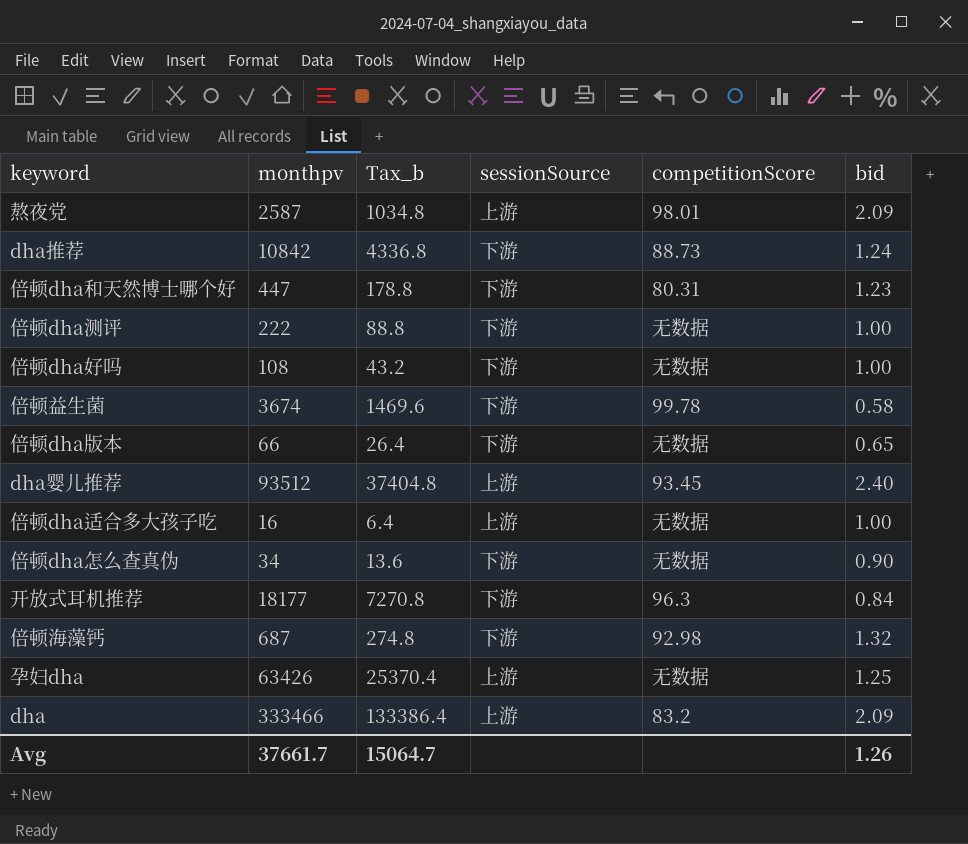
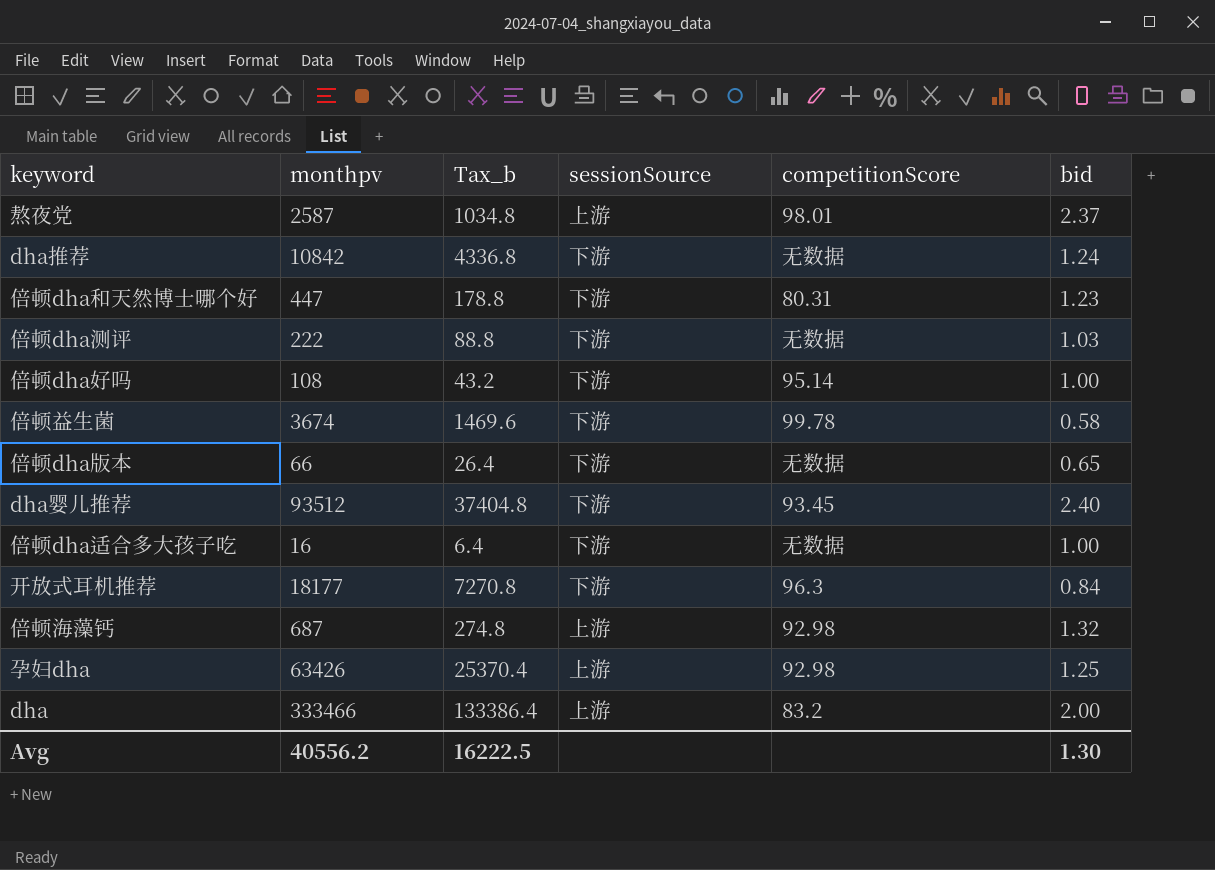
row 倍顿dha怎么查真伪: 34 | 13.6 | 下游 | 无数据 | 0.90 -> none
熬夜党 | bid: 2.09 -> 2.37
dha推荐 | competitionScore: 88.73 -> 无数据
倍顿dha测评 | bid: 1.00 -> 1.03
倍顿dha好吗 | competitionScore: 无数据 -> 95.14
dha婴儿推荐 | sessionSource: 上游 -> 下游
倍顿dha适合多大孩子吃 | sessionSource: 上游 -> 下游
倍顿海藻钙 | sessionSource: 下游 -> 上游
孕妇dha | competitionScore: 无数据 -> 92.98
dha | bid: 2.09 -> 2.00
Avg | monthpv: 37661.7 -> 40556.2
Avg | Tax_b: 15064.7 -> 16222.5
Avg | bid: 1.26 -> 1.30

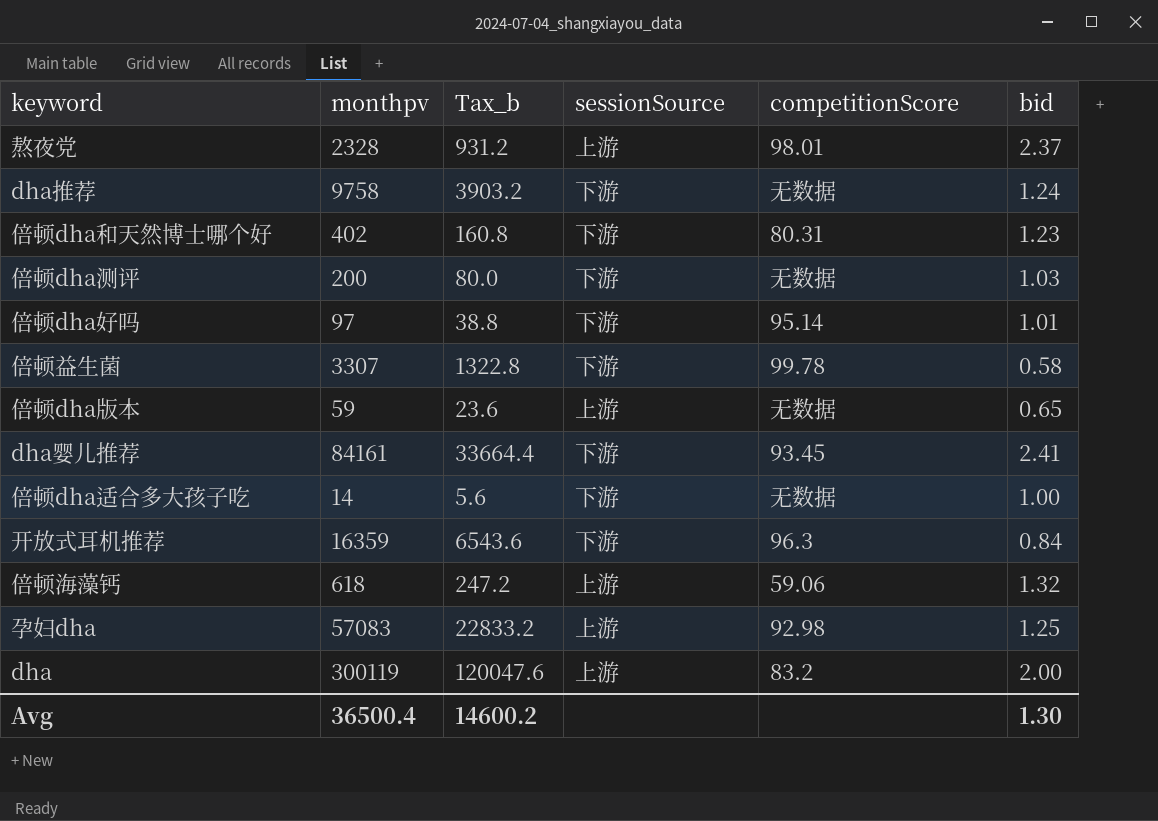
熬夜党 | monthpv: 2587 -> 2328
熬夜党 | Tax_b: 1034.8 -> 931.2
dha推荐 | monthpv: 10842 -> 9758
dha推荐 | Tax_b: 4336.8 -> 3903.2
倍顿dha和天然博士哪个好 | monthpv: 447 -> 402
倍顿dha和天然博士哪个好 | Tax_b: 178.8 -> 160.8
倍顿dha测评 | monthpv: 222 -> 200
倍顿dha测评 | Tax_b: 88.8 -> 80.0
倍顿dha好吗 | monthpv: 108 -> 97
倍顿dha好吗 | Tax_b: 43.2 -> 38.8
倍顿dha好吗 | bid: 1.00 -> 1.01
倍顿益生菌 | monthpv: 3674 -> 3307
倍顿益生菌 | Tax_b: 1469.6 -> 1322.8
倍顿dha版本 | monthpv: 66 -> 59
倍顿dha版本 | Tax_b: 26.4 -> 23.6
倍顿dha版本 | sessionSource: 下游 -> 上游
dha婴儿推荐 | monthpv: 93512 -> 84161
dha婴儿推荐 | Tax_b: 37404.8 -> 33664.4
dha婴儿推荐 | bid: 2.40 -> 2.41
倍顿dha适合多大孩子吃 | monthpv: 16 -> 14
倍顿dha适合多大孩子吃 | Tax_b: 6.4 -> 5.6
开放式耳机推荐 | monthpv: 18177 -> 16359
开放式耳机推荐 | Tax_b: 7270.8 -> 6543.6
倍顿海藻钙 | monthpv: 687 -> 618
倍顿海藻钙 | Tax_b: 274.8 -> 247.2
倍顿海藻钙 | competitionScore: 92.98 -> 59.06
孕妇dha | monthpv: 63426 -> 57083
孕妇dha | Tax_b: 25370.4 -> 22833.2
dha | monthpv: 333466 -> 300119
dha | Tax_b: 133386.4 -> 120047.6
Avg | monthpv: 40556.2 -> 36500.4
Avg | Tax_b: 16222.5 -> 14600.2

